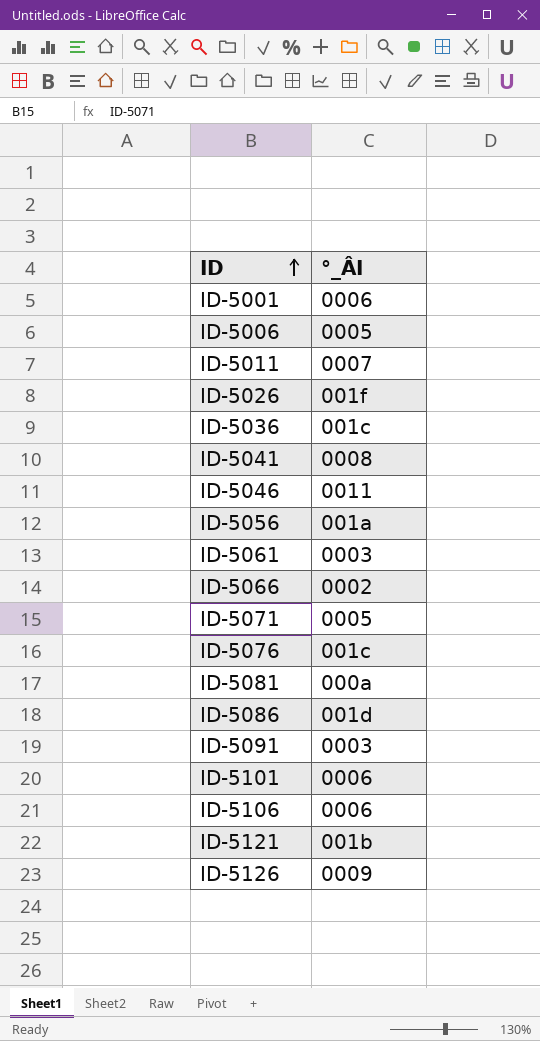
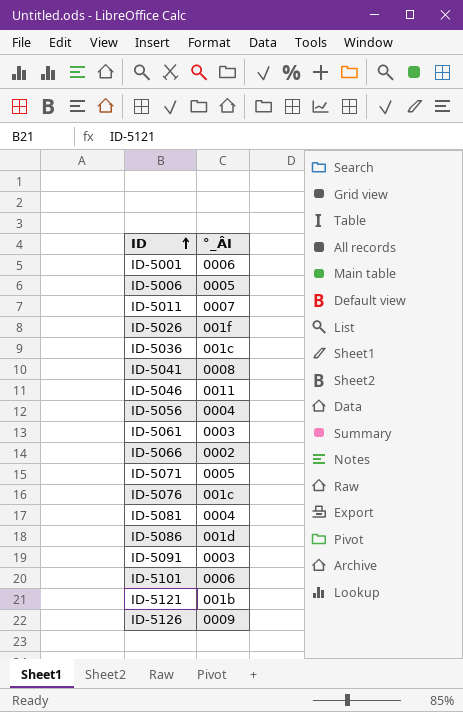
row ID-5106: 0006 -> none
ID-5056 | °_ÂI: 001a -> 0004
ID-5081 | °_ÂI: 000a -> 0004

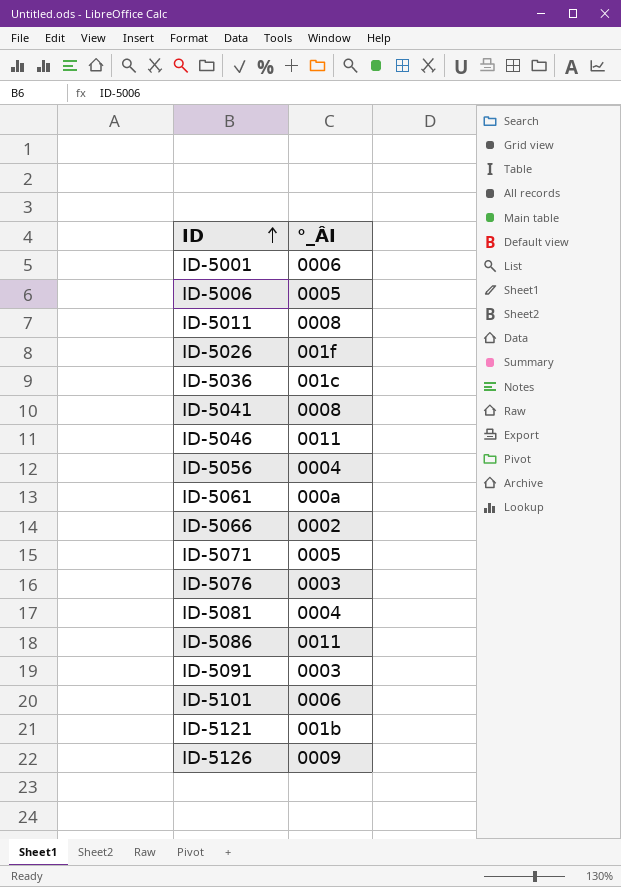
ID-5011 | °_ÂI: 0007 -> 0008
ID-5061 | °_ÂI: 0003 -> 000a
ID-5076 | °_ÂI: 001c -> 0003
ID-5086 | °_ÂI: 001d -> 0011

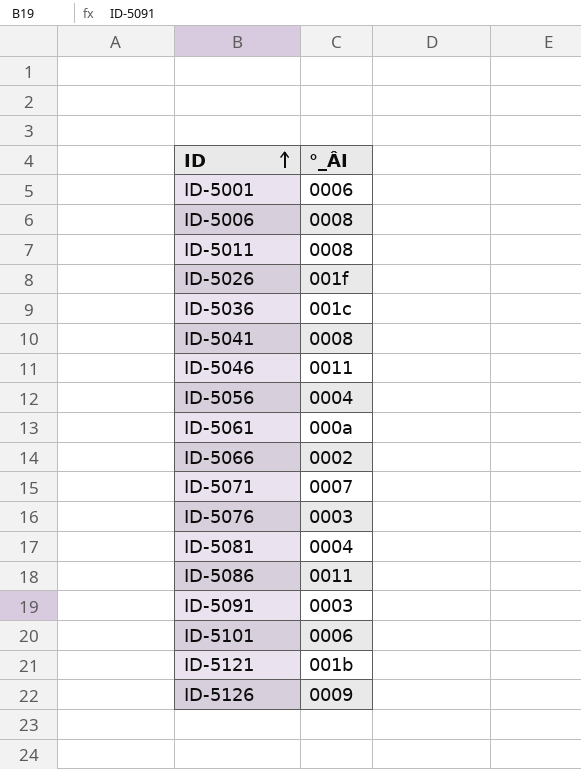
ID-5006 | °_ÂI: 0005 -> 0008
ID-5071 | °_ÂI: 0005 -> 0007

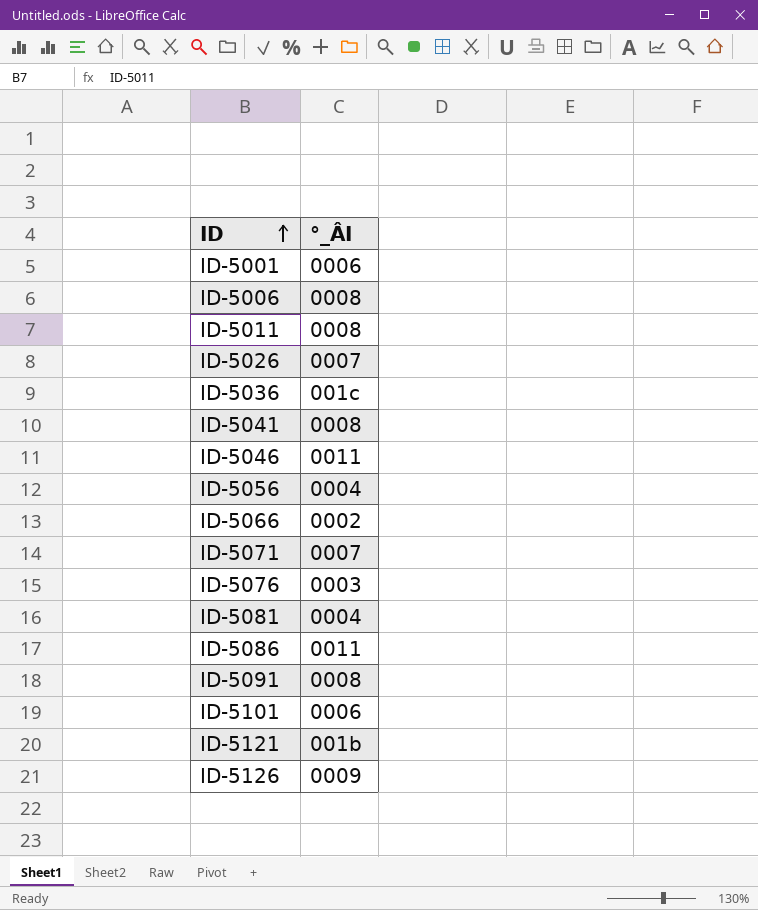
row ID-5061: 000a -> none
ID-5026 | °_ÂI: 001f -> 0007
ID-5091 | °_ÂI: 0003 -> 0008

